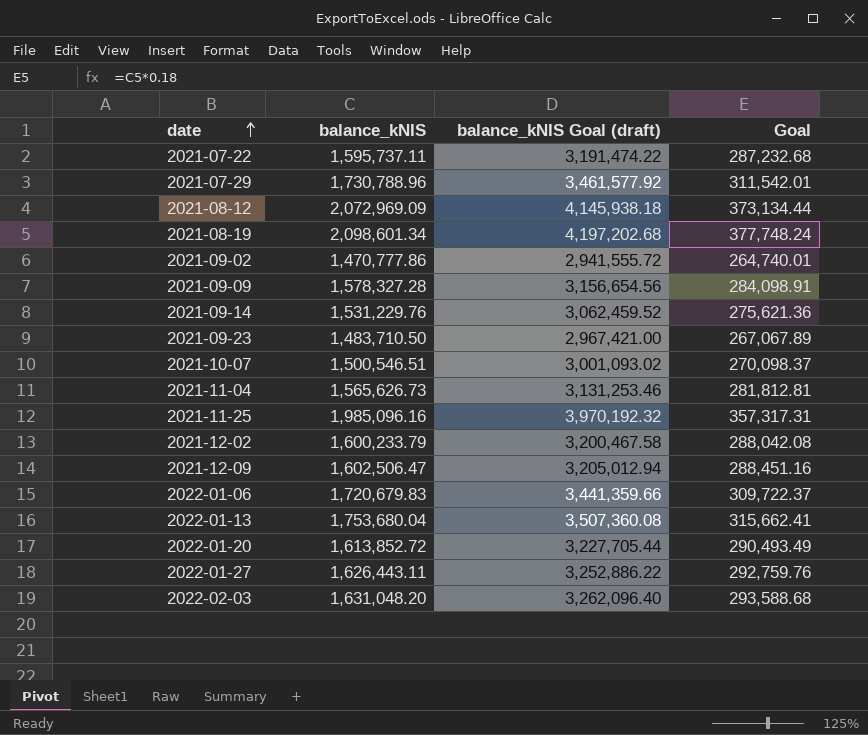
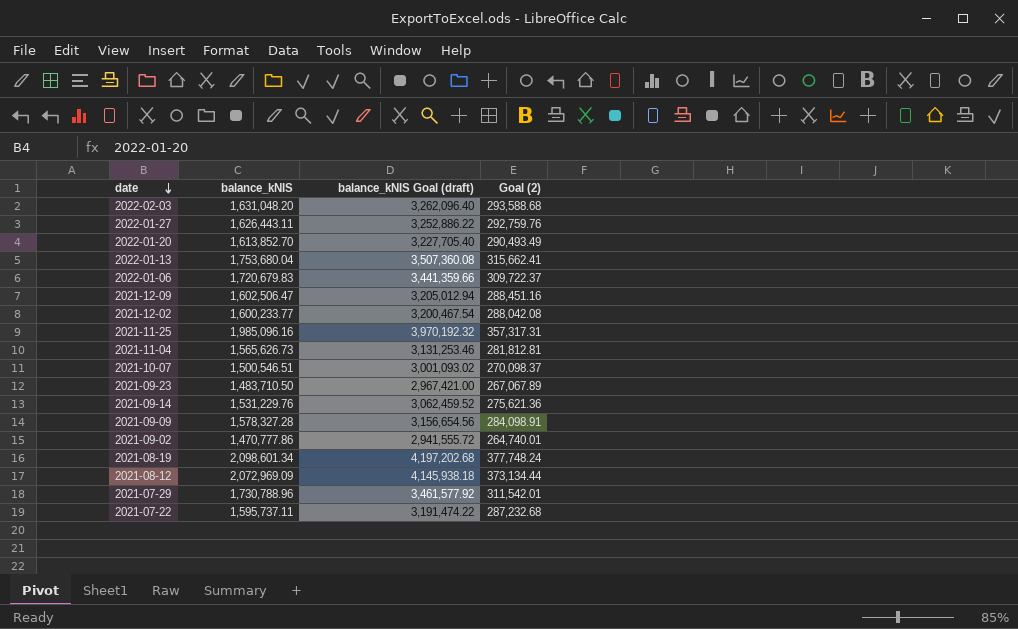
row order: date ascending -> date descending
column name: Goal -> Goal (2)
2022-01-20 | balance_kNIS: 1,613,852.72 -> 1,613,852.70
2022-01-20 | balance_kNIS Goal (draft): 3,227,705.44 -> 3,227,705.40
2021-12-02 | balance_kNIS: 1,600,233.79 -> 1,600,233.77
2021-12-02 | balance_kNIS Goal (draft): 3,200,467.58 -> 3,200,467.54

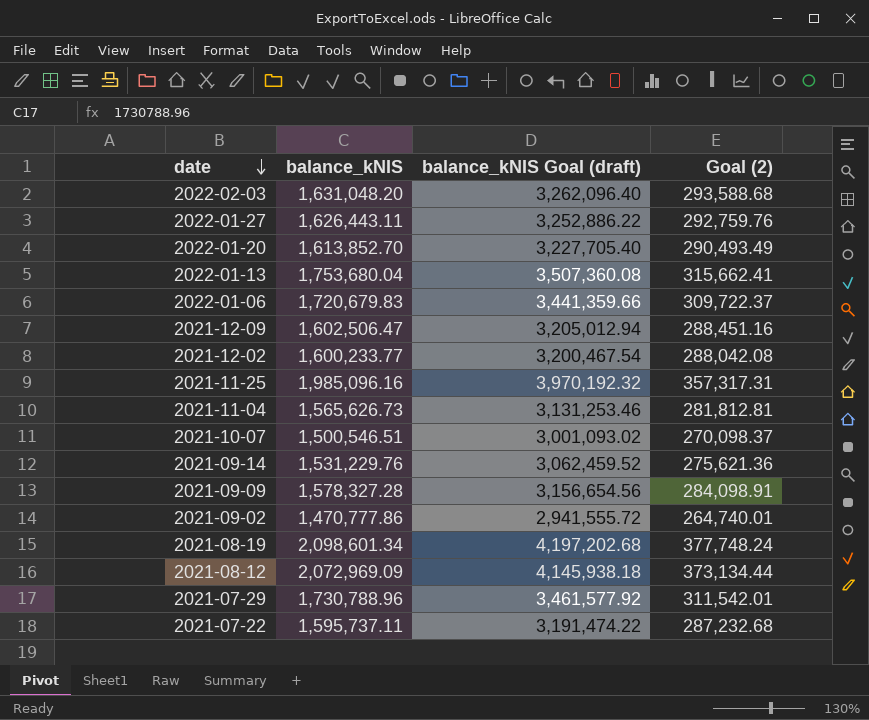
row 2021-09-23: 1,483,710.50 | 2,967,421.00 | 267,067.89 -> none

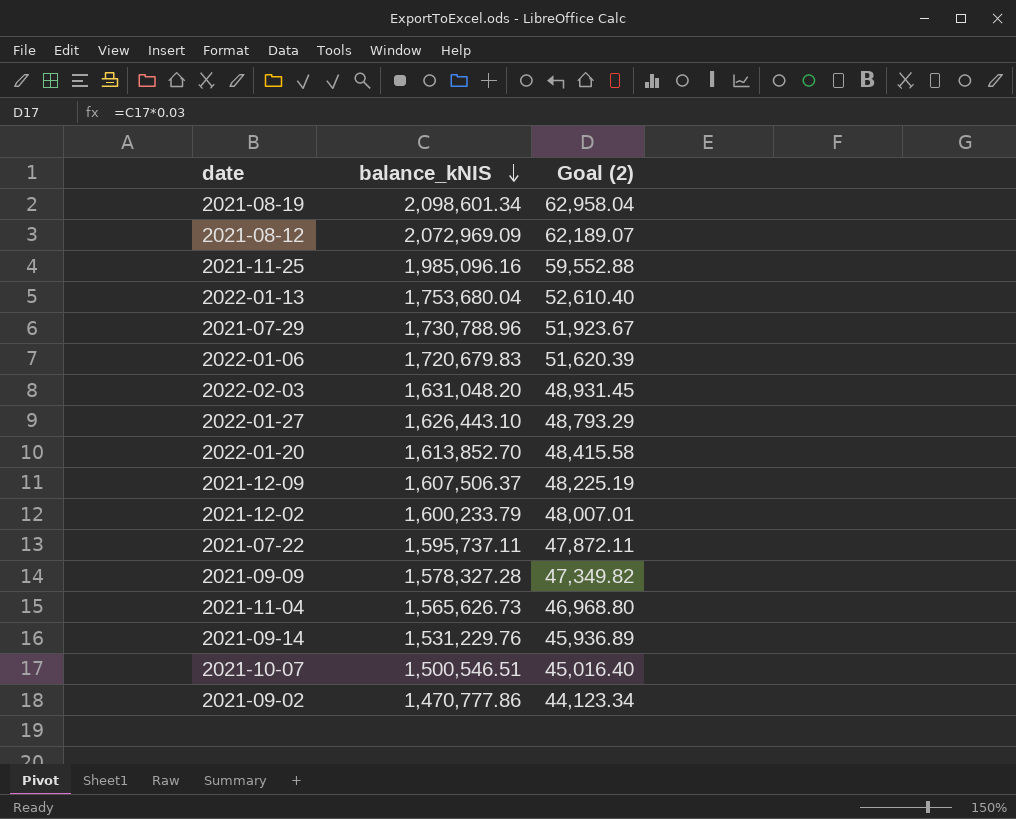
row order: date descending -> balance_kNIS descending
column balance_kNIS Goal (draft) | formula: [balance_kNIS] * 2 -> none
column Goal (2) | formula: [balance_kNIS] * 0.18 -> [balance_kNIS] * 0.03
2022-01-27 | balance_kNIS: 1,626,443.11 -> 1,626,443.10
2021-12-09 | balance_kNIS: 1,602,506.47 -> 1,607,506.37
2021-12-02 | balance_kNIS: 1,600,233.77 -> 1,600,233.79

